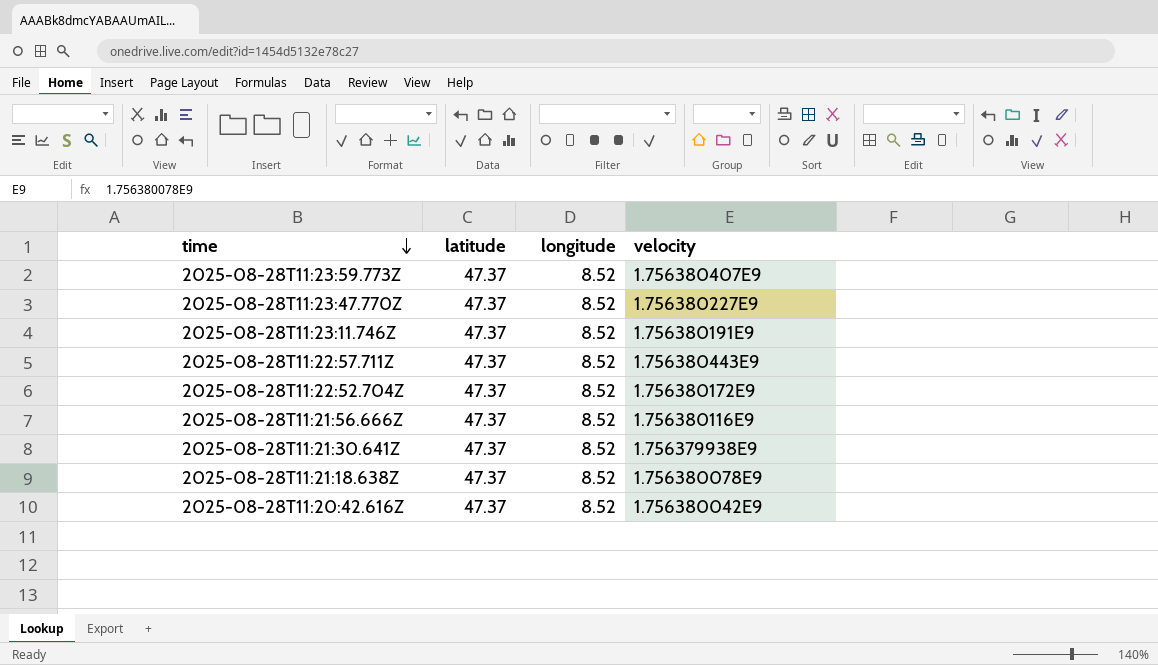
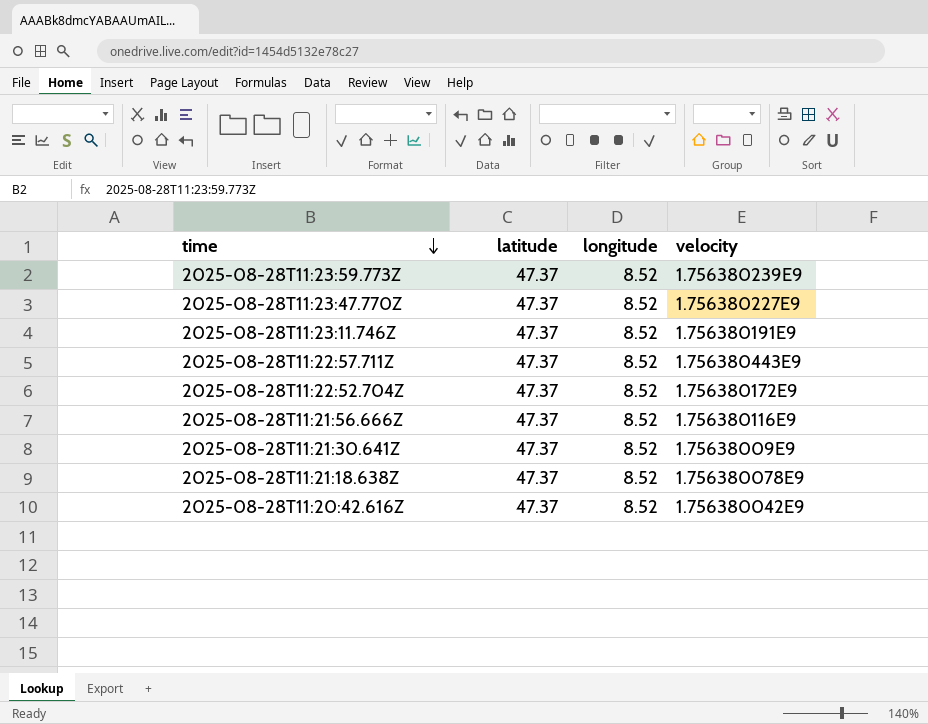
2025-08-28T11:23:59.773Z | velocity: 1.756380407E9 -> 1.756380239E9
2025-08-28T11:21:30.641Z | velocity: 1.756379938E9 -> 1.75638009E9

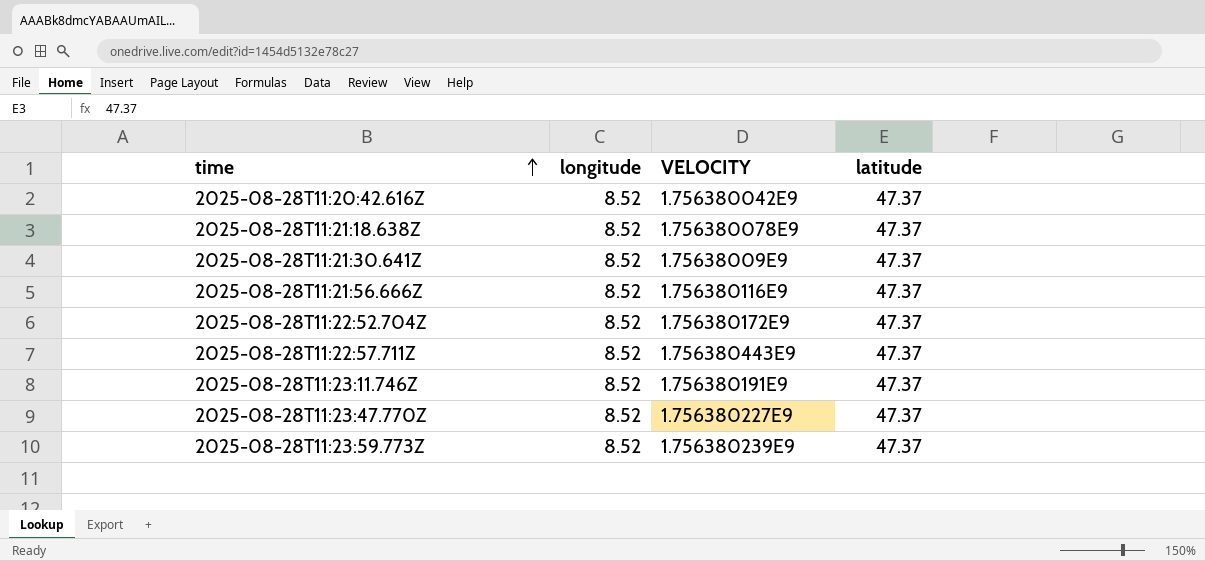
row order: time descending -> time ascending
column name: velocity -> VELOCITY
column latitude | position: 2 -> 4

